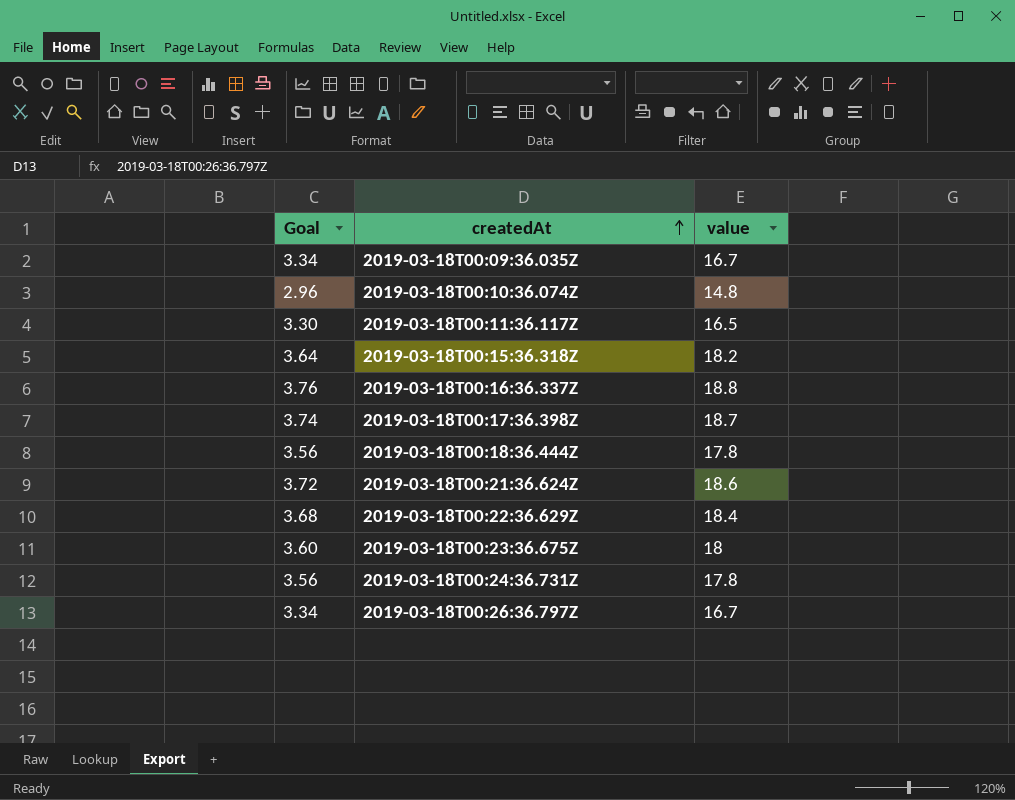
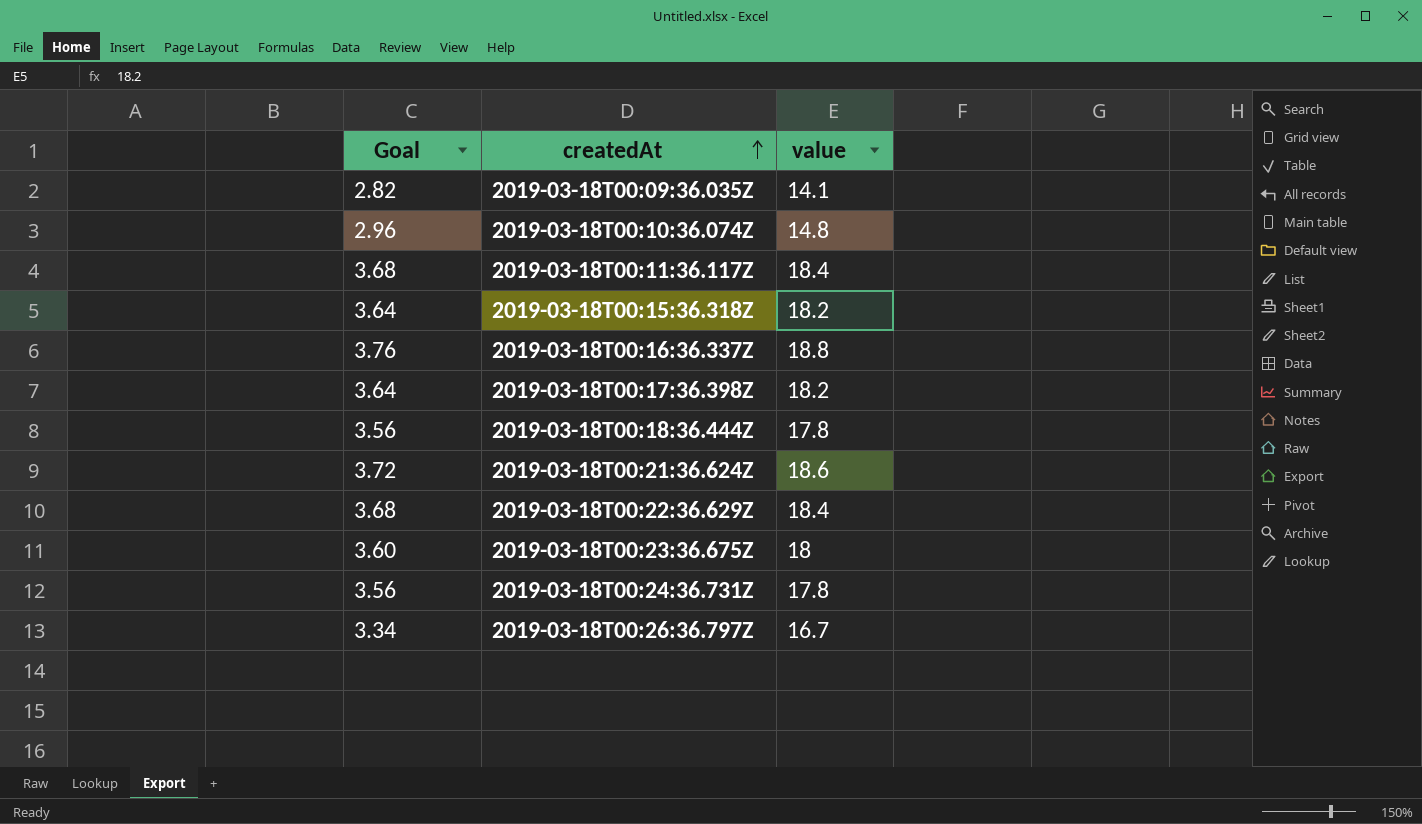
2019-03-18T00:09:36.035Z | Goal: 3.34 -> 2.82
2019-03-18T00:09:36.035Z | value: 16.7 -> 14.1
2019-03-18T00:11:36.117Z | Goal: 3.30 -> 3.68
2019-03-18T00:11:36.117Z | value: 16.5 -> 18.4
2019-03-18T00:17:36.398Z | Goal: 3.74 -> 3.64
2019-03-18T00:17:36.398Z | value: 18.7 -> 18.2

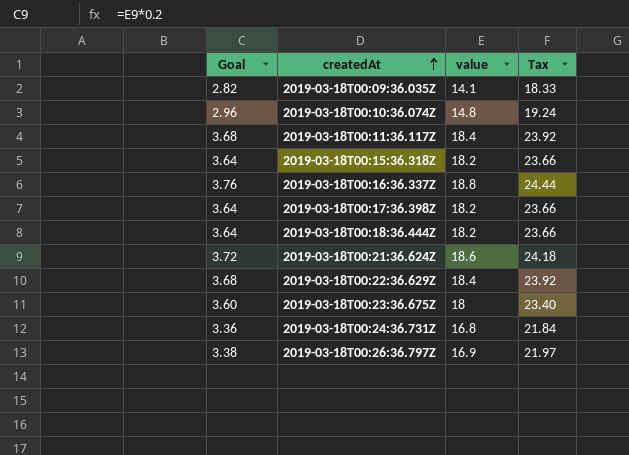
column Tax | formula: none -> [value] * 1.3
2019-03-18T00:18:36.444Z | Goal: 3.56 -> 3.64
2019-03-18T00:18:36.444Z | value: 17.8 -> 18.2
2019-03-18T00:24:36.731Z | Goal: 3.56 -> 3.36
2019-03-18T00:24:36.731Z | value: 17.8 -> 16.8
2019-03-18T00:26:36.797Z | Goal: 3.34 -> 3.38
2019-03-18T00:26:36.797Z | value: 16.7 -> 16.9

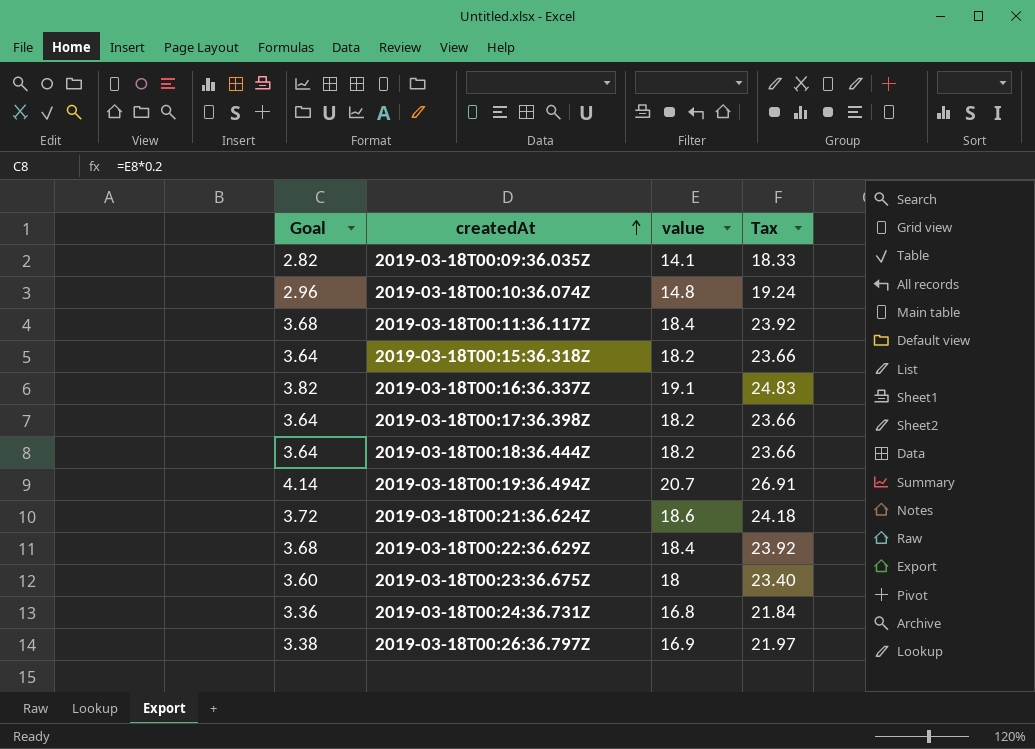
2019-03-18T00:16:36.337Z | Goal: 3.76 -> 3.82
2019-03-18T00:16:36.337Z | value: 18.8 -> 19.1
2019-03-18T00:16:36.337Z | Tax: 24.44 -> 24.83
row 2019-03-18T00:19:36.494Z: none -> 4.14 | 20.7 | 26.91

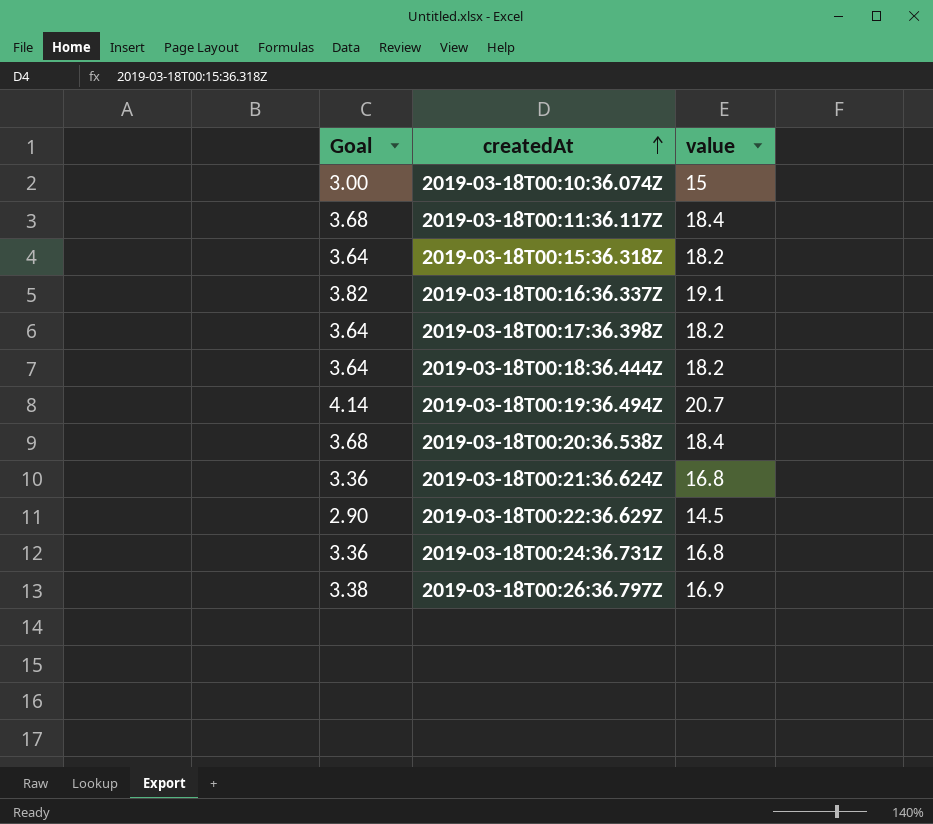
column Tax | formula: [value] * 1.3 -> none
row 2019-03-18T00:09:36.035Z: 2.82 | 14.1 | 18.33 -> none
row 2019-03-18T00:23:36.675Z: 3.60 | 18 | 23.40 -> none
2019-03-18T00:10:36.074Z | Goal: 2.96 -> 3.00
2019-03-18T00:10:36.074Z | value: 14.8 -> 15
row 2019-03-18T00:20:36.538Z: none -> 3.68 | 18.4
2019-03-18T00:21:36.624Z | Goal: 3.72 -> 3.36
2019-03-18T00:21:36.624Z | value: 18.6 -> 16.8
2019-03-18T00:22:36.629Z | Goal: 3.68 -> 2.90
2019-03-18T00:22:36.629Z | value: 18.4 -> 14.5

